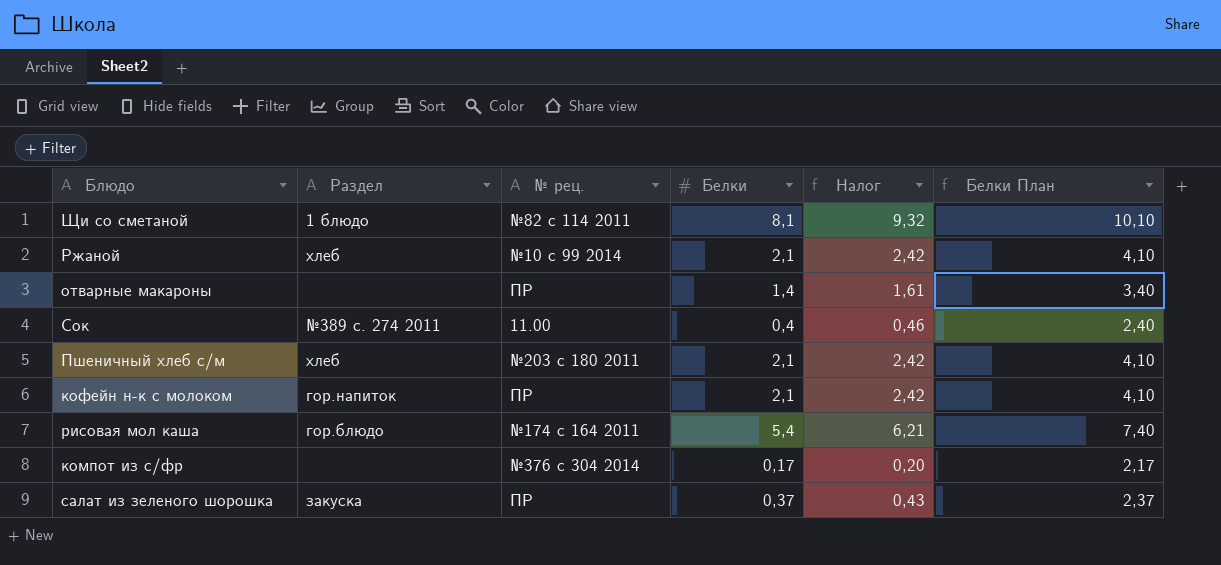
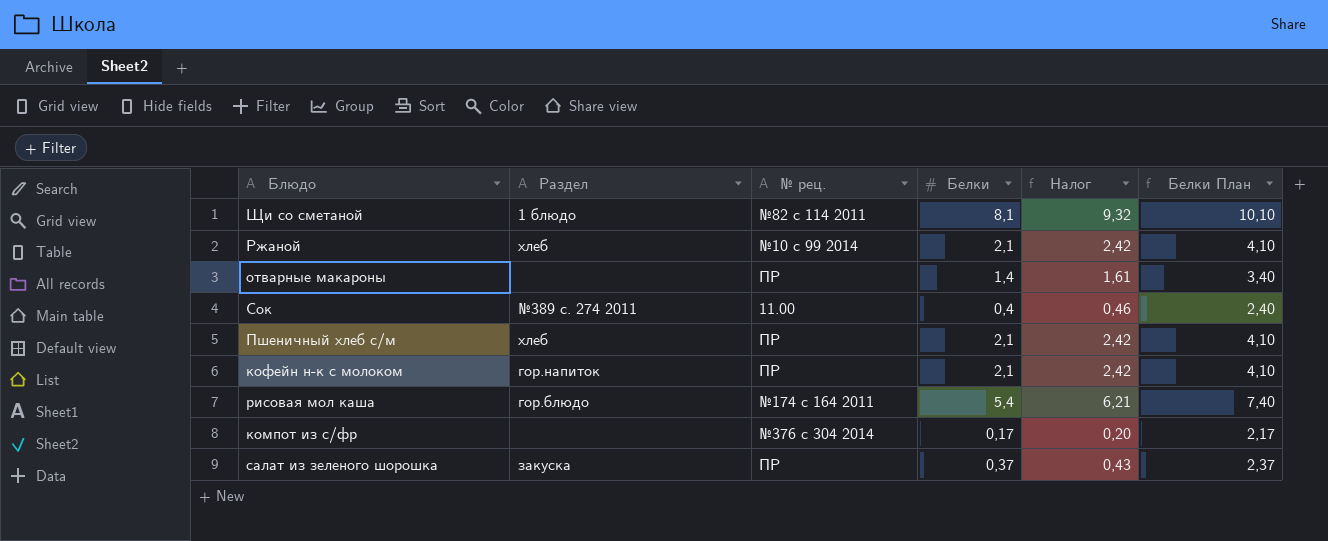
Пшеничный хлеб с/м | № рец.: №203 с 180 2011 -> ПР

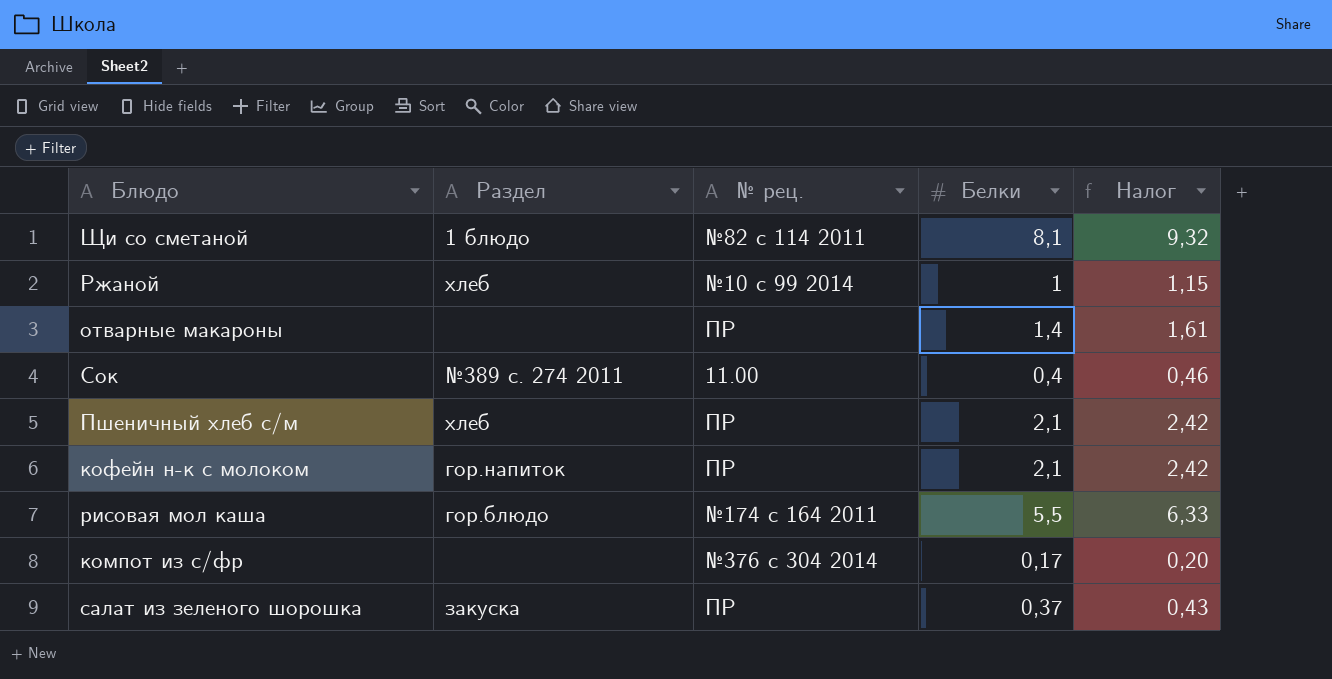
column Белки План | formula: [Белки] + 2 -> none
Ржаной | Белки: 2,1 -> 1
Ржаной | Налог: 2,42 -> 1,15
рисовая мол каша | Белки: 5,4 -> 5,5
рисовая мол каша | Налог: 6,21 -> 6,33

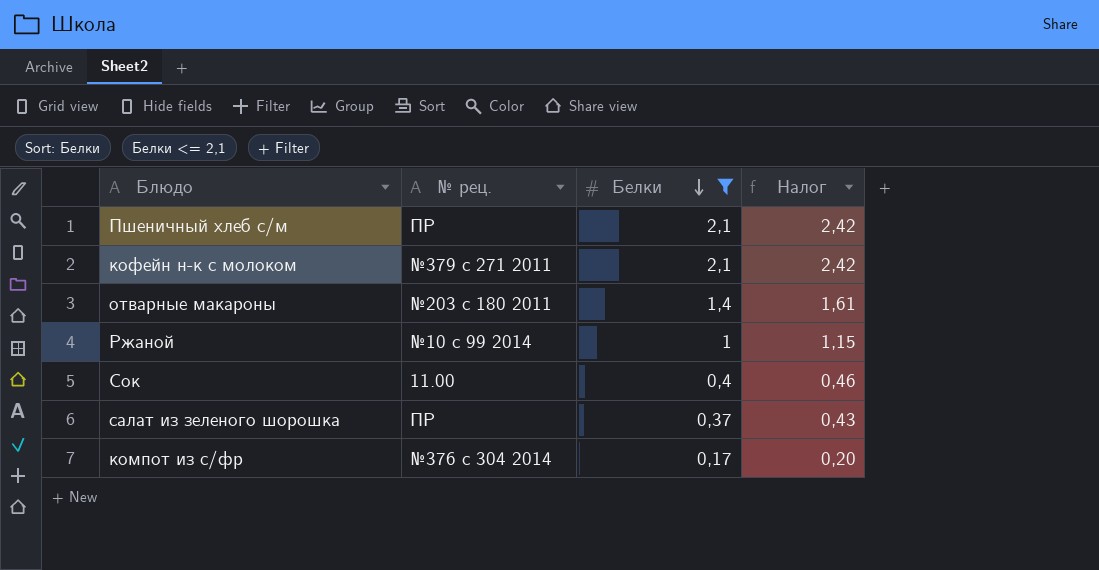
filter: none -> Белки <= 2,1
row order: none -> Белки descending
column Раздел | position: 2 -> none
кофейн н-к с молоком | № рец.: ПР -> №379 с 271 2011
отварные макароны | № рец.: ПР -> №203 с 180 2011

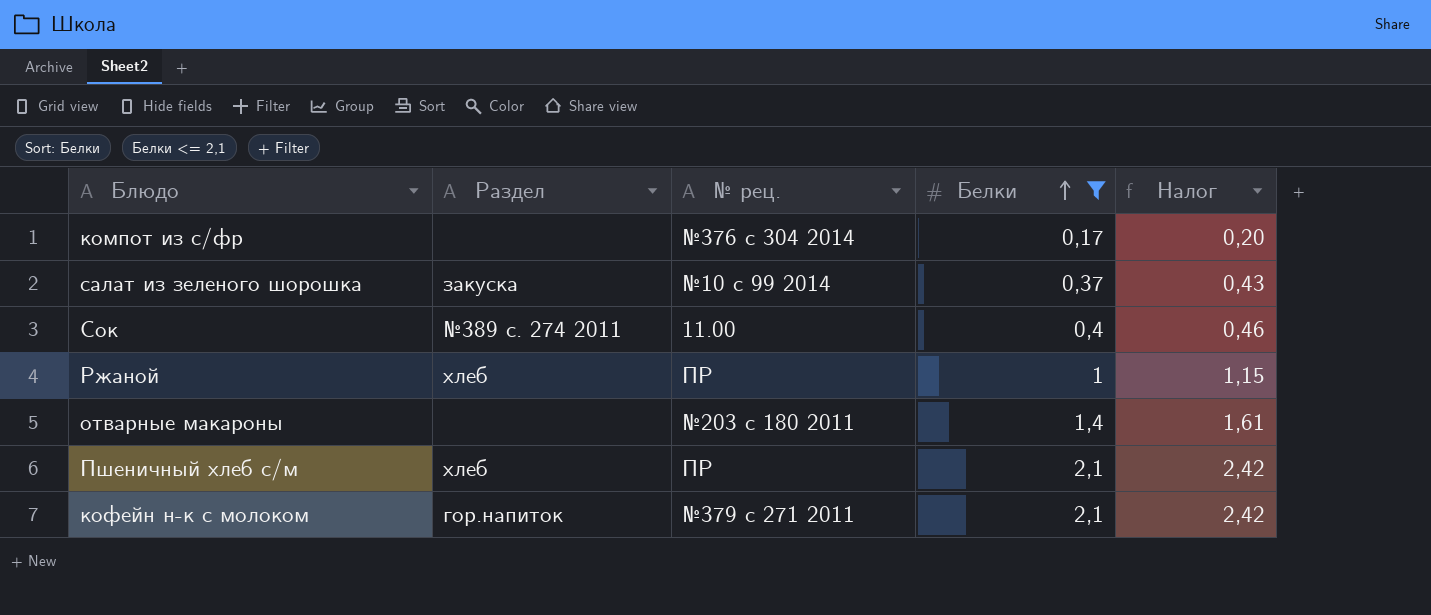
row order: Белки descending -> Белки ascending
column Раздел | position: none -> 2
салат из зеленого шорошка | № рец.: ПР -> №10 с 99 2014
Ржаной | № рец.: №10 с 99 2014 -> ПР

